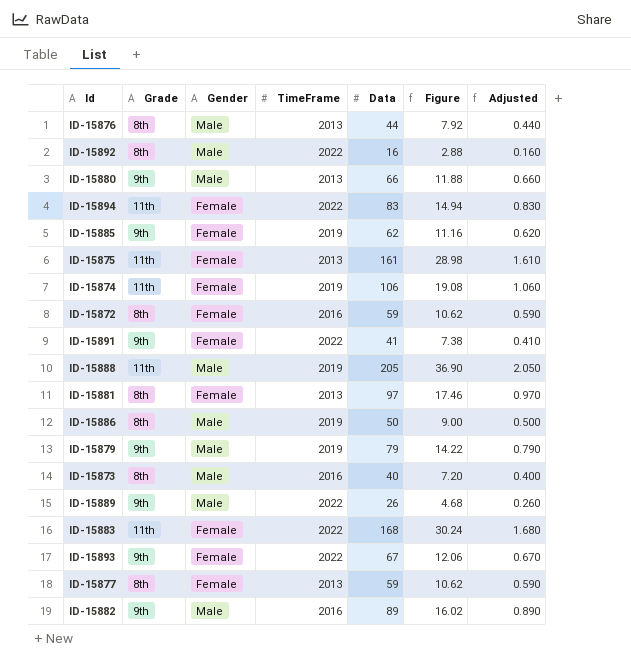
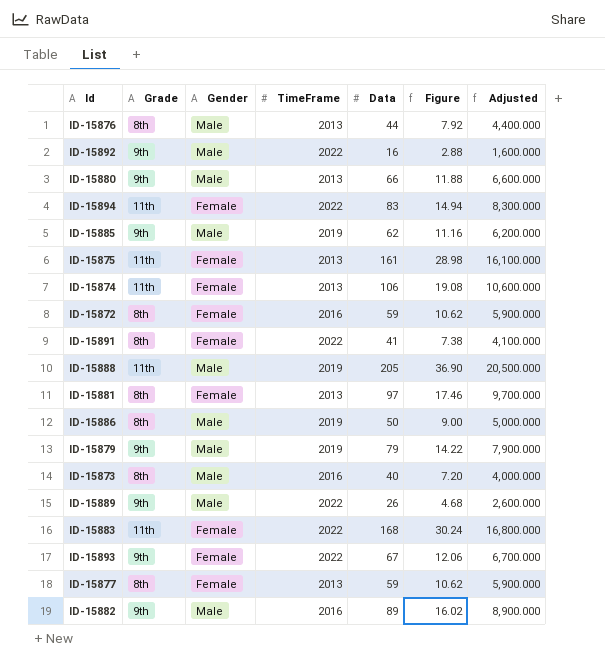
column Adjusted | formula: [Data] * 0.01 -> [Data] * 100
ID-15892 | Grade: 8th -> 9th
ID-15885 | Gender: Female -> Male
ID-15874 | TimeFrame: 2019 -> 2013
ID-15891 | Grade: 9th -> 8th

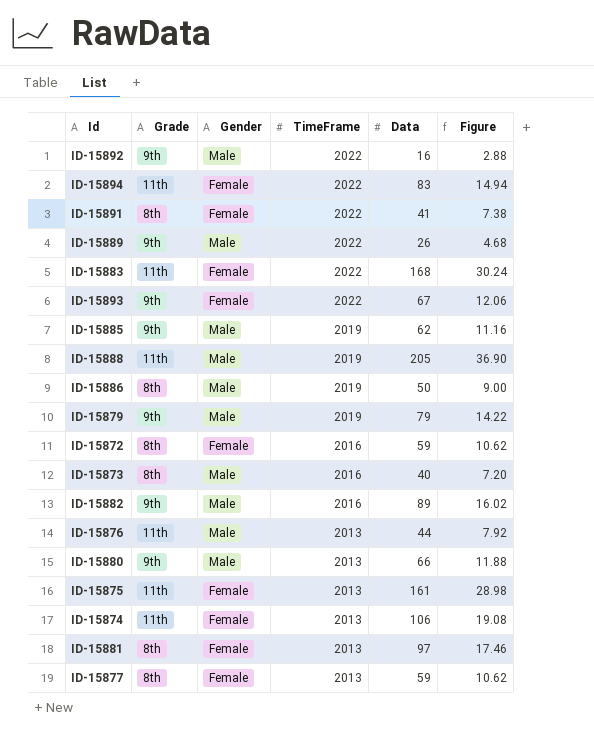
row order: none -> TimeFrame descending
column Adjusted | formula: [Data] * 100 -> none
ID-15876 | Grade: 8th -> 11th

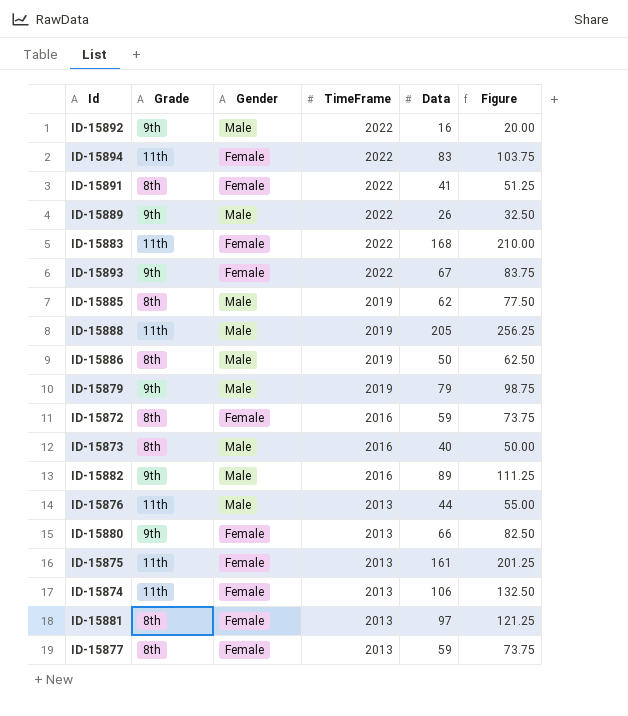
column Figure | formula: [Data] * 0.18 -> [Data] * 1.25
ID-15885 | Grade: 9th -> 8th
ID-15880 | Gender: Male -> Female

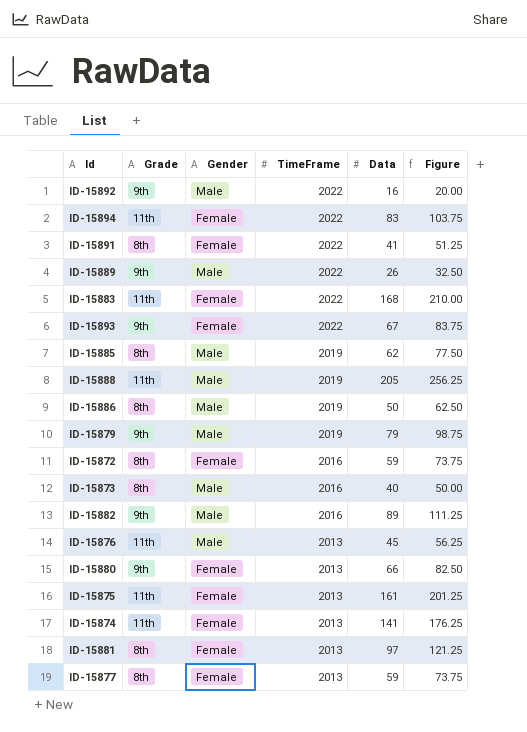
ID-15876 | Data: 44 -> 45
ID-15876 | Figure: 55.00 -> 56.25
ID-15874 | Data: 106 -> 141
ID-15874 | Figure: 132.50 -> 176.25

